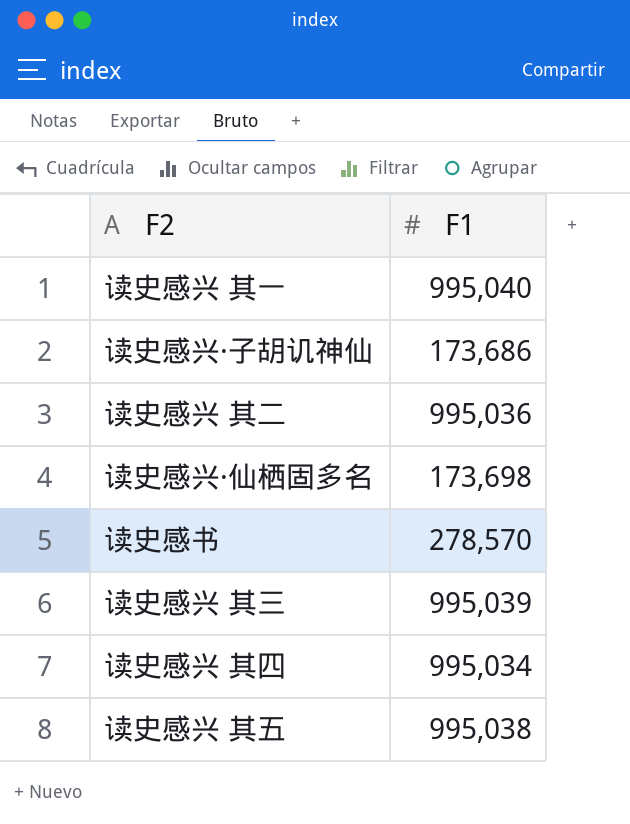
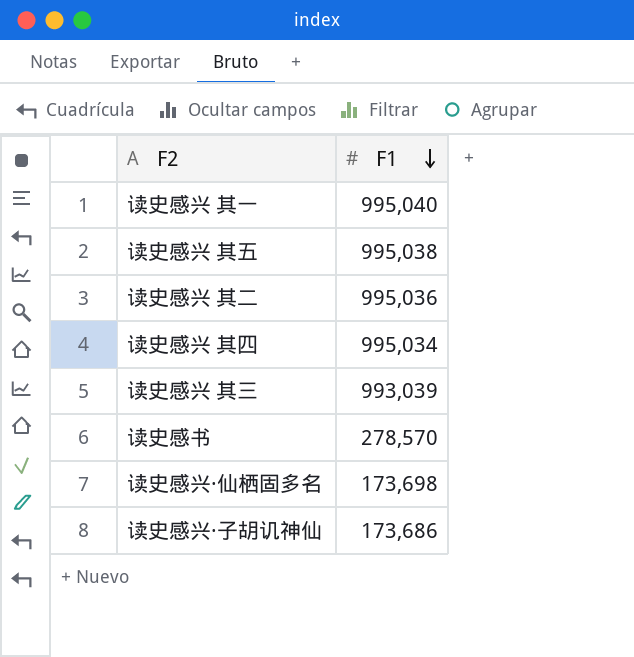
row order: none -> F1 descending
读史感兴 其三 | F1: 995,039 -> 993,039

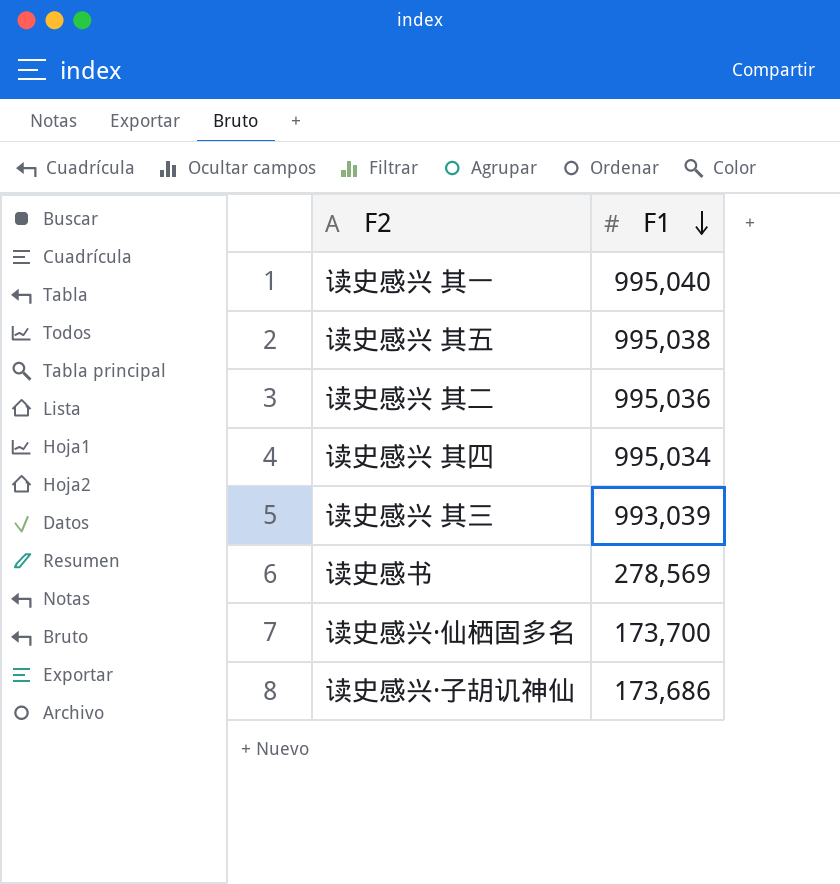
读史感书 | F1: 278,570 -> 278,569
读史感兴·仙栖固多名 | F1: 173,698 -> 173,700

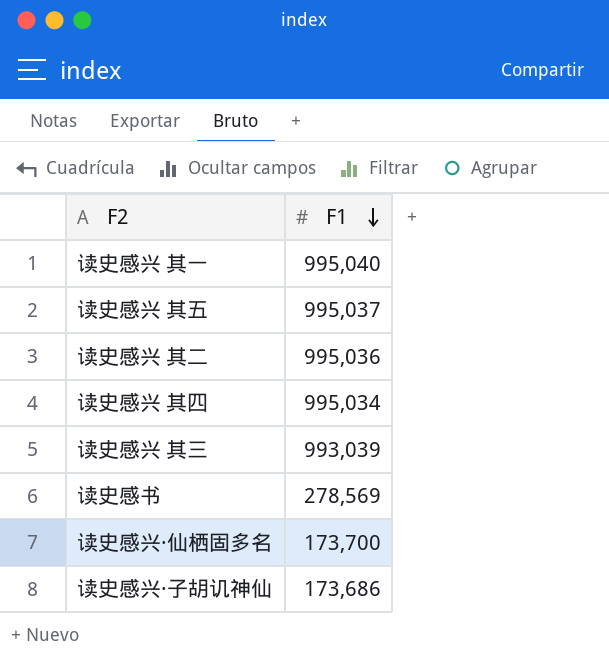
读史感兴 其五 | F1: 995,038 -> 995,037

